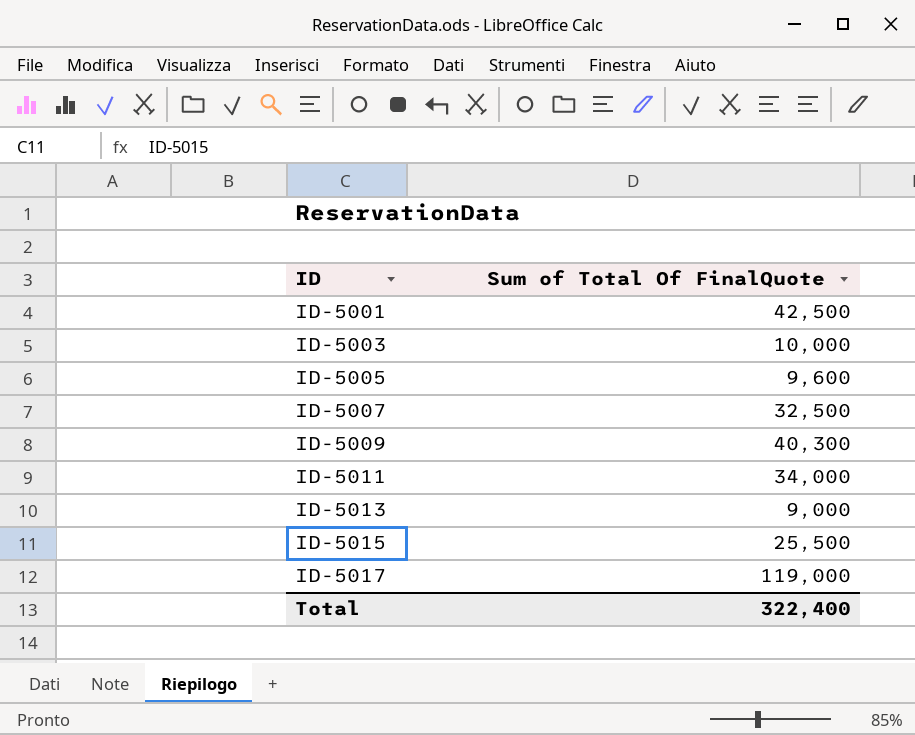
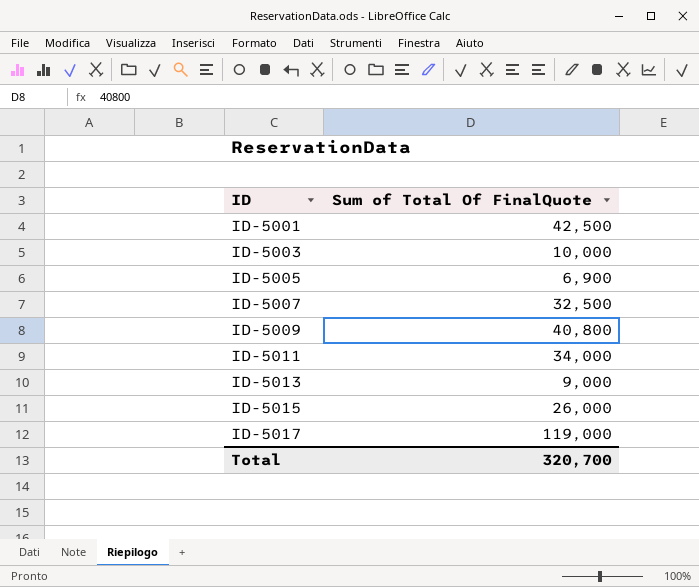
ID-5005 | Sum of Total Of FinalQuote: 9,600 -> 6,900
ID-5009 | Sum of Total Of FinalQuote: 40,300 -> 40,800
ID-5015 | Sum of Total Of FinalQuote: 25,500 -> 26,000
Total | Sum of Total Of FinalQuote: 322,400 -> 320,700

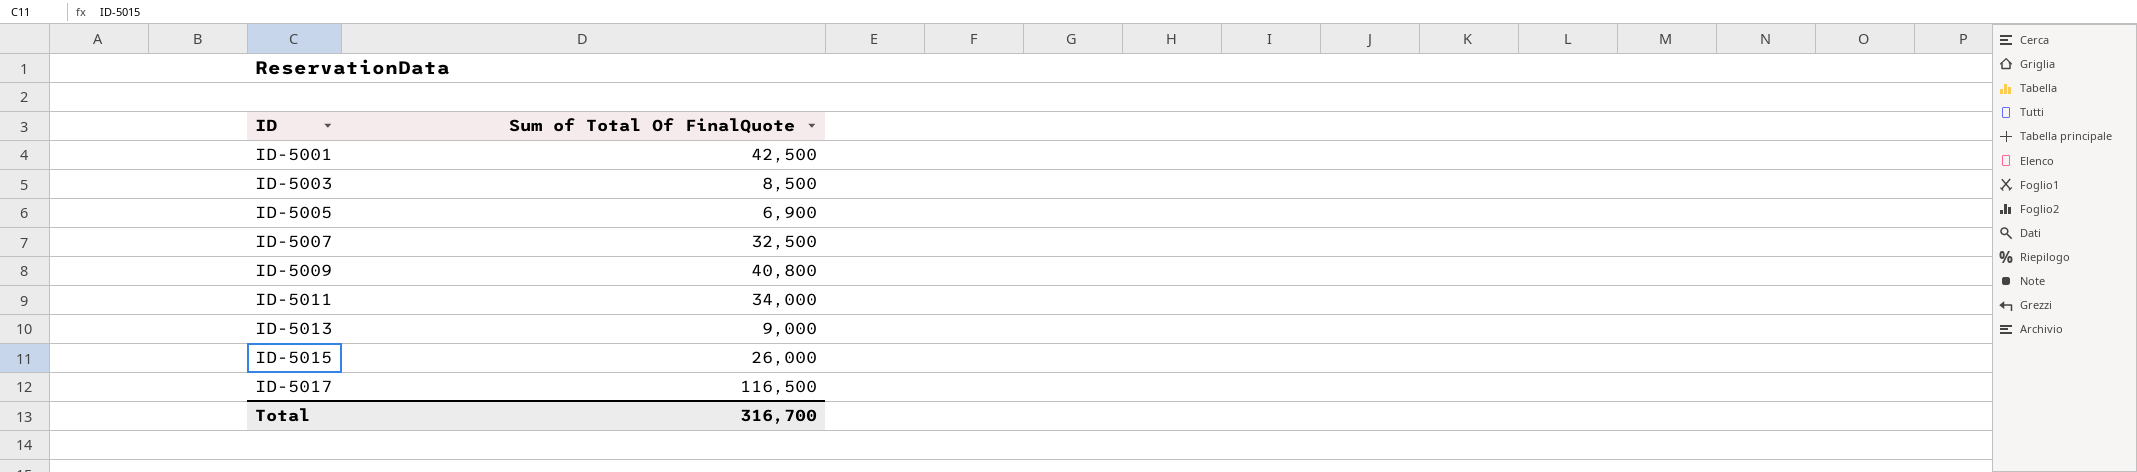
ID-5003 | Sum of Total Of FinalQuote: 10,000 -> 8,500
ID-5017 | Sum of Total Of FinalQuote: 119,000 -> 116,500
Total | Sum of Total Of FinalQuote: 320,700 -> 316,700

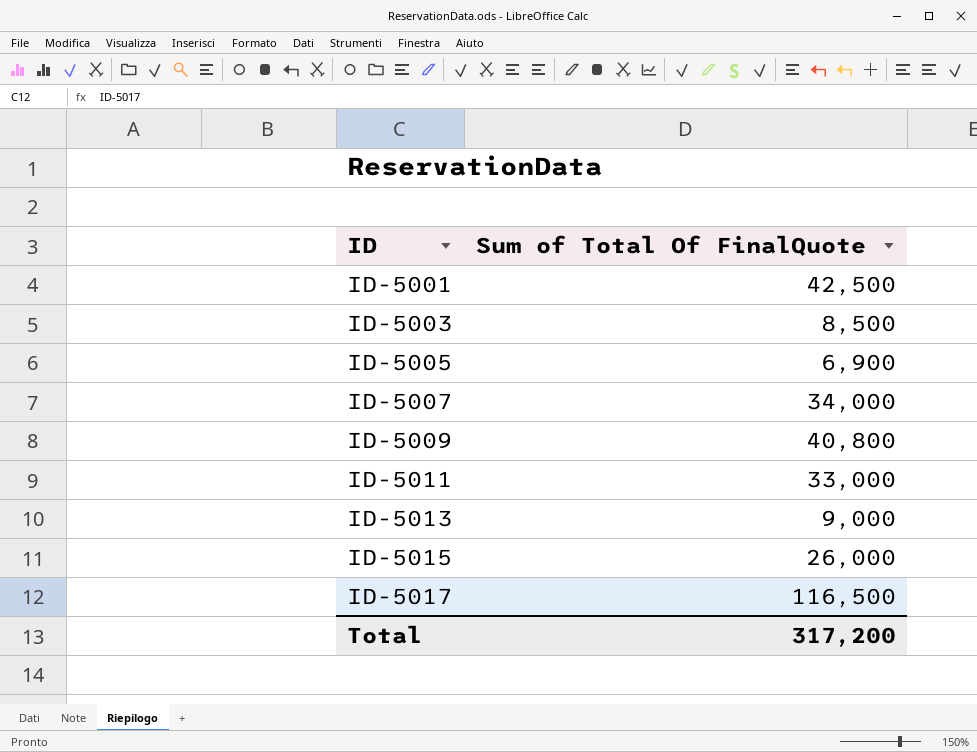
ID-5007 | Sum of Total Of FinalQuote: 32,500 -> 34,000
ID-5011 | Sum of Total Of FinalQuote: 34,000 -> 33,000
Total | Sum of Total Of FinalQuote: 316,700 -> 317,200

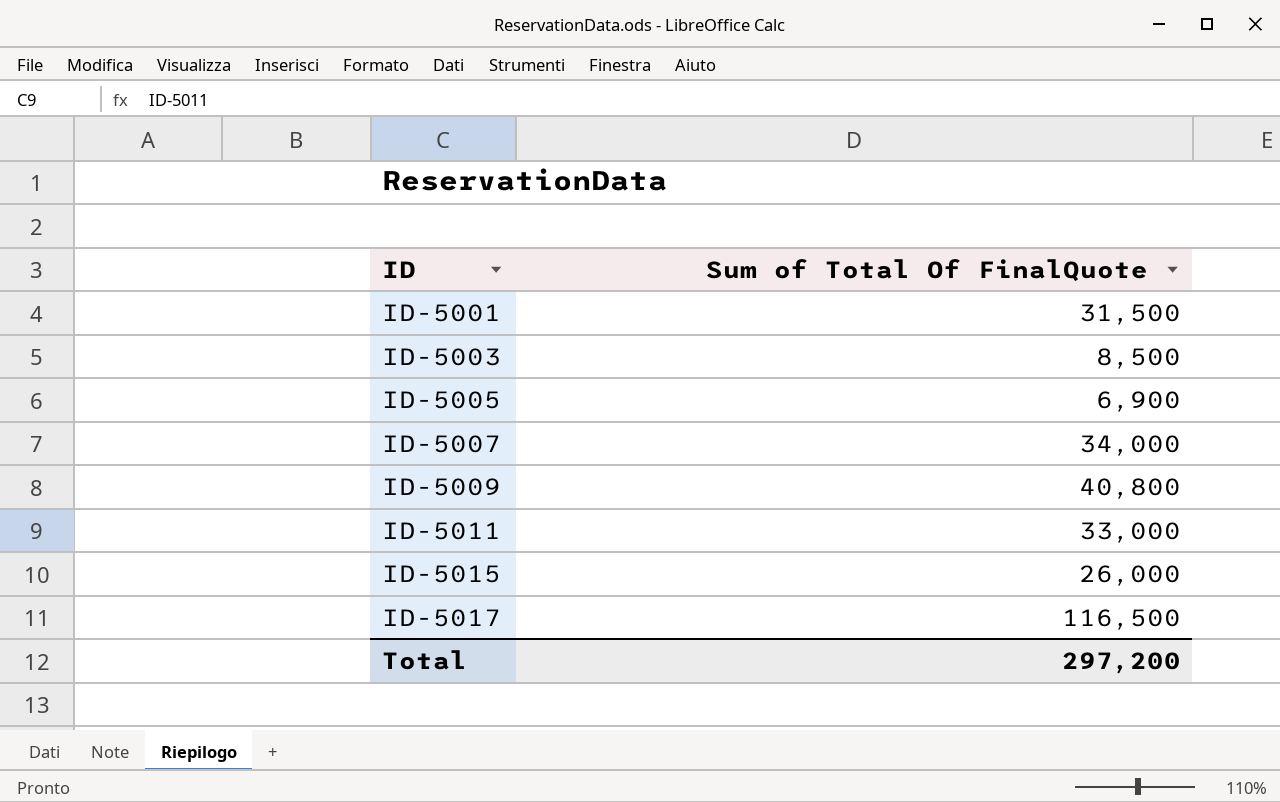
row ID-5013: 9,000 -> none
ID-5001 | Sum of Total Of FinalQuote: 42,500 -> 31,500
Total | Sum of Total Of FinalQuote: 317,200 -> 297,200

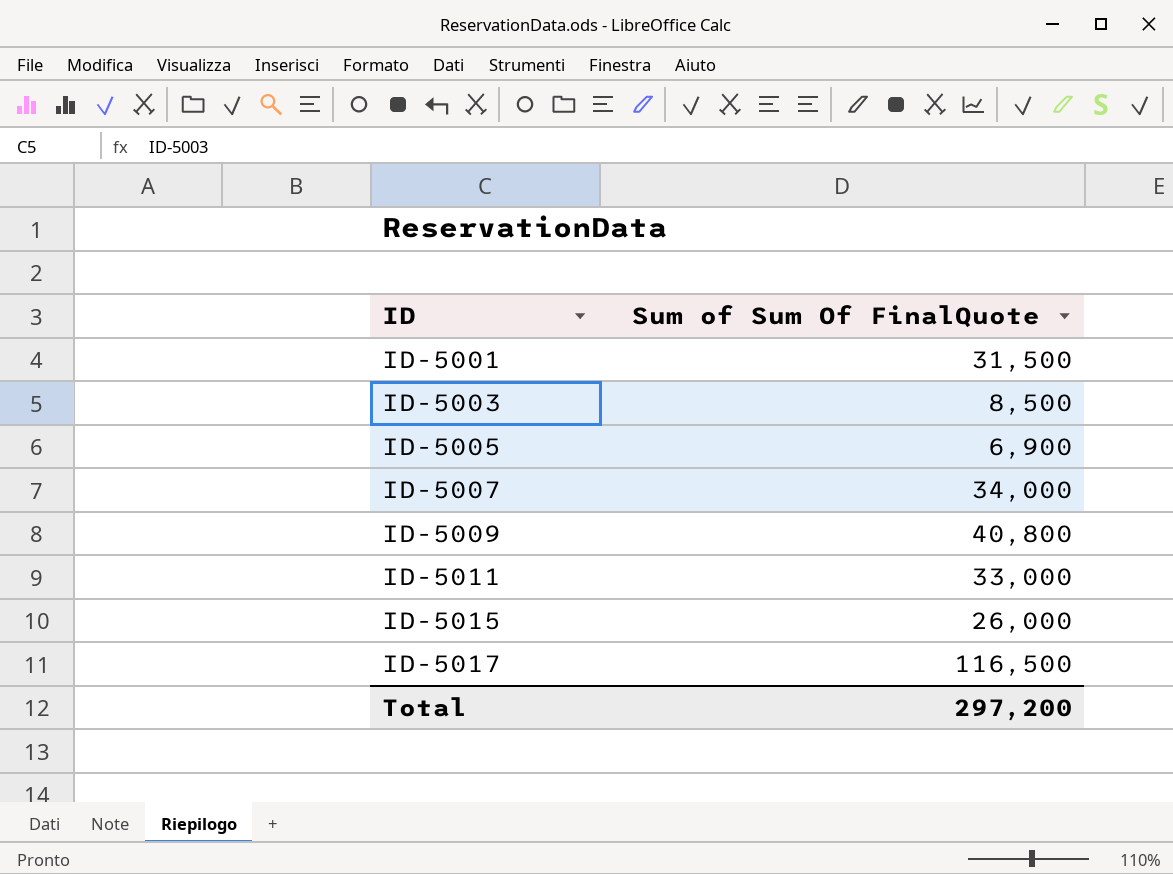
column name: Sum of Total Of FinalQuote -> Sum of Sum Of FinalQuote

